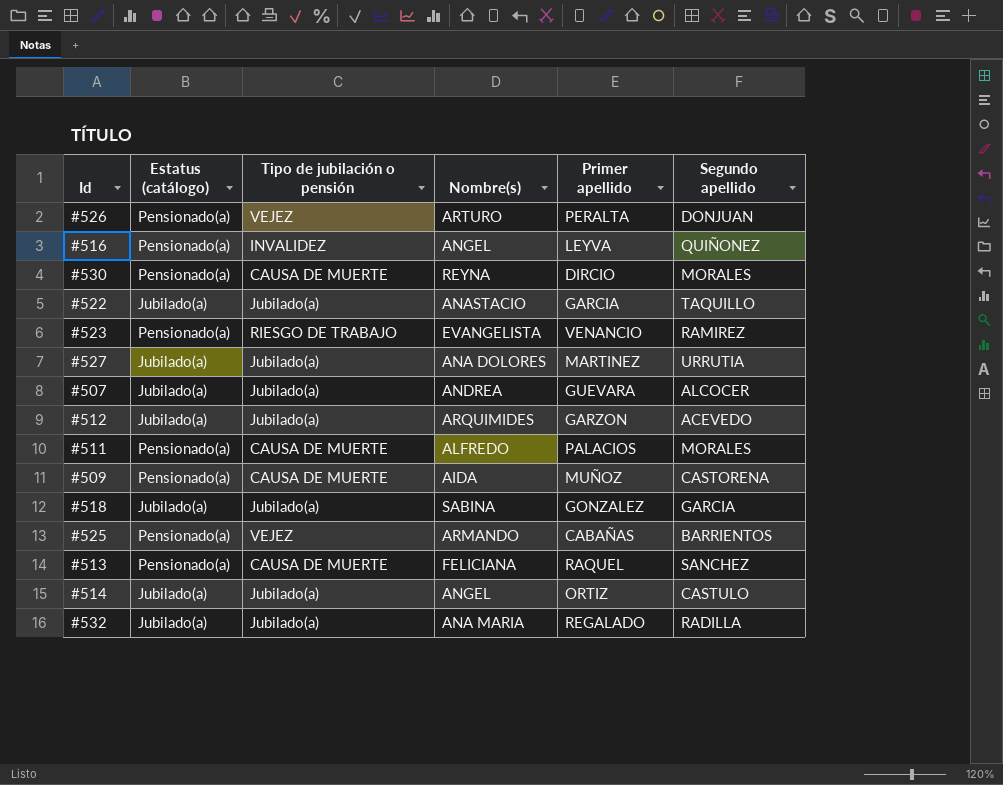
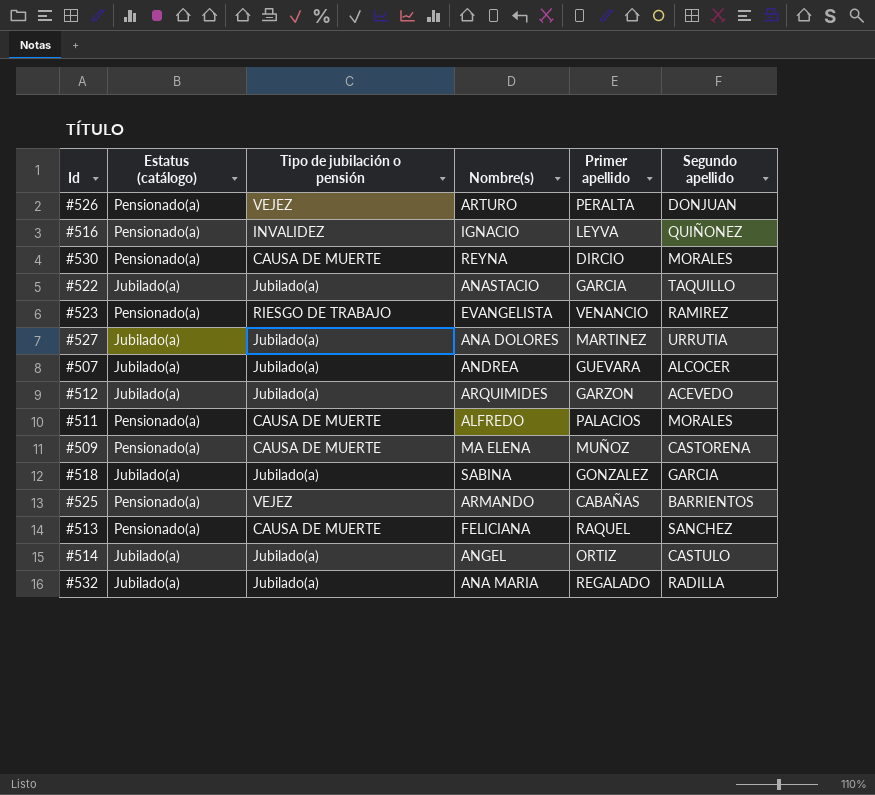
#516 | Nombre(s): ANGEL -> IGNACIO
#509 | Nombre(s): AIDA -> MA ELENA

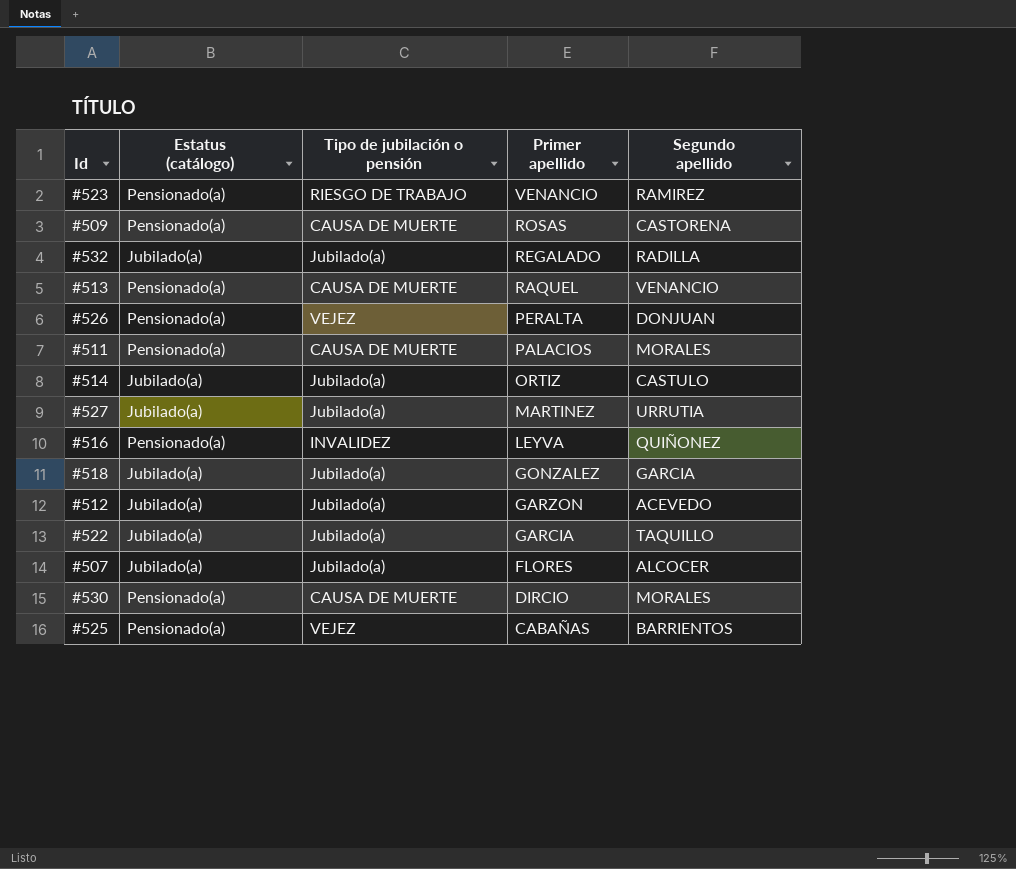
row order: none -> Primer apellido descending
column Nombre(s) | position: 4 -> none
#509 | Primer apellido: MUÑOZ -> ROSAS
#513 | Segundo apellido: SANCHEZ -> VENANCIO
#507 | Primer apellido: GUEVARA -> FLORES

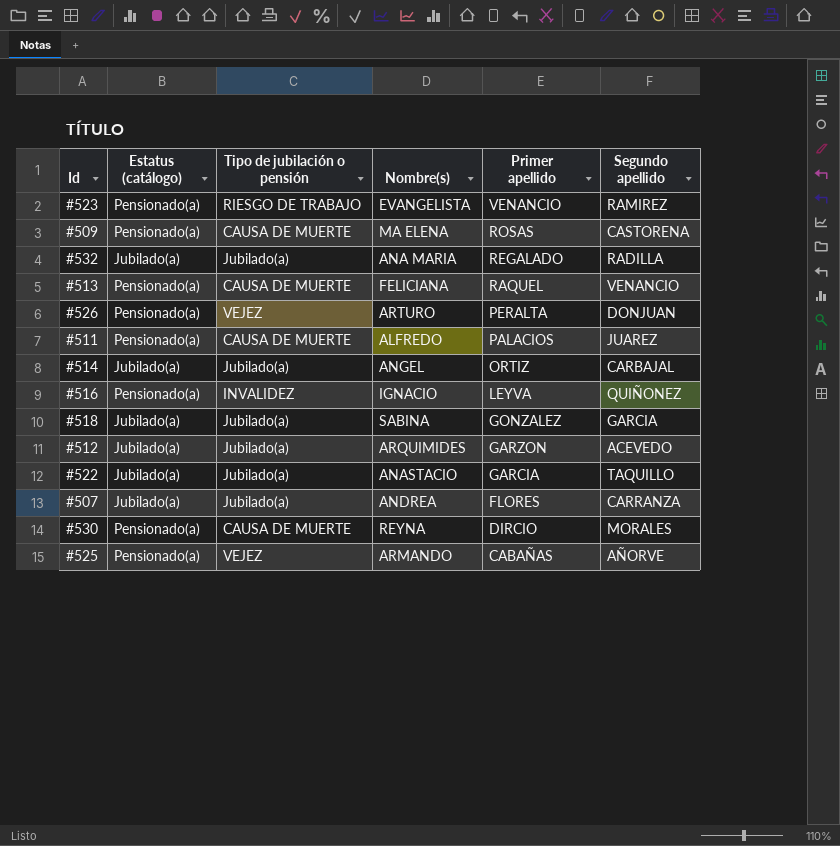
column Nombre(s) | position: none -> 4
row #527: Jubilado(a) | Jubilado(a) | MARTINEZ | URRUTIA -> none
#511 | Segundo apellido: MORALES -> JUAREZ
#514 | Segundo apellido: CASTULO -> CARBAJAL
#507 | Segundo apellido: ALCOCER -> CARRANZA
#525 | Segundo apellido: BARRIENTOS -> AÑORVE

